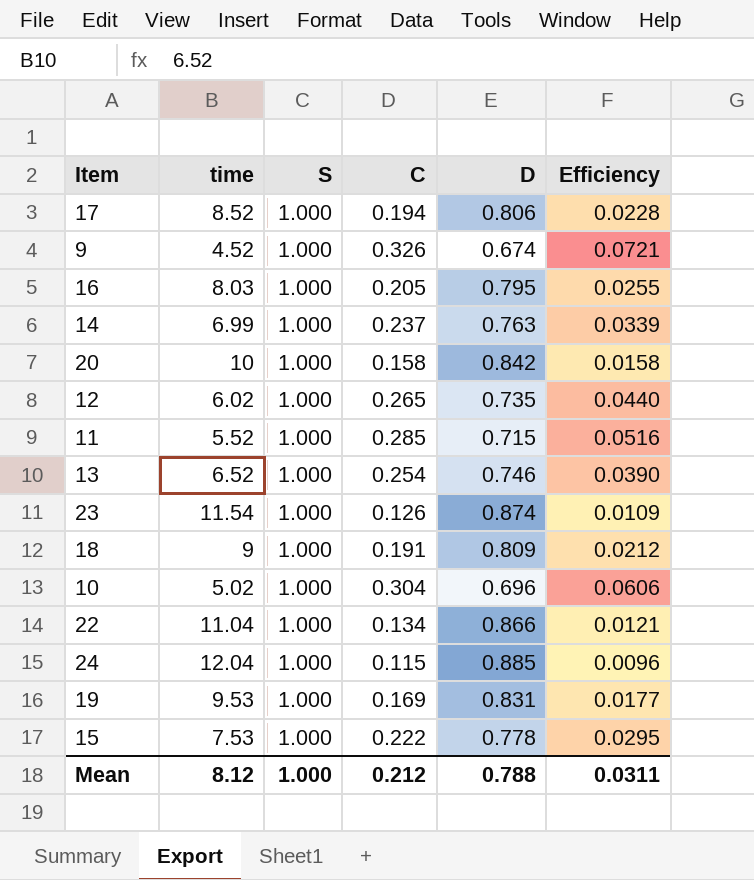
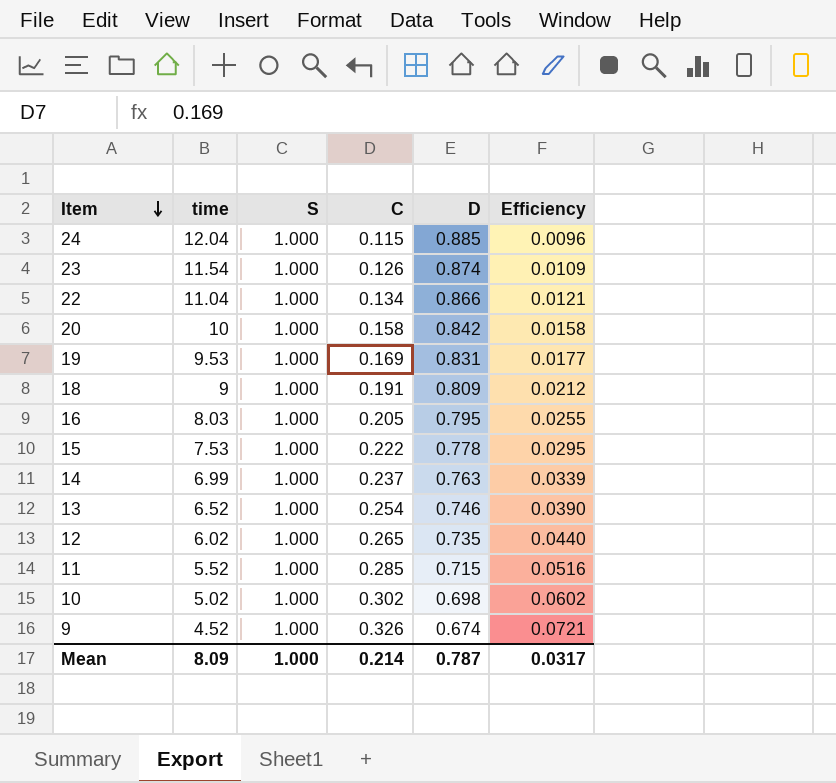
row order: none -> Item descending
row 17: 8.52 | 1.000 | 0.194 | 0.806 | 0.0228 -> none
10 | C: 0.304 -> 0.302
10 | D: 0.696 -> 0.698
10 | Efficiency: 0.0606 -> 0.0602
Mean | time: 8.12 -> 8.09
Mean | C: 0.212 -> 0.214
Mean | D: 0.788 -> 0.787
Mean | Efficiency: 0.0311 -> 0.0317

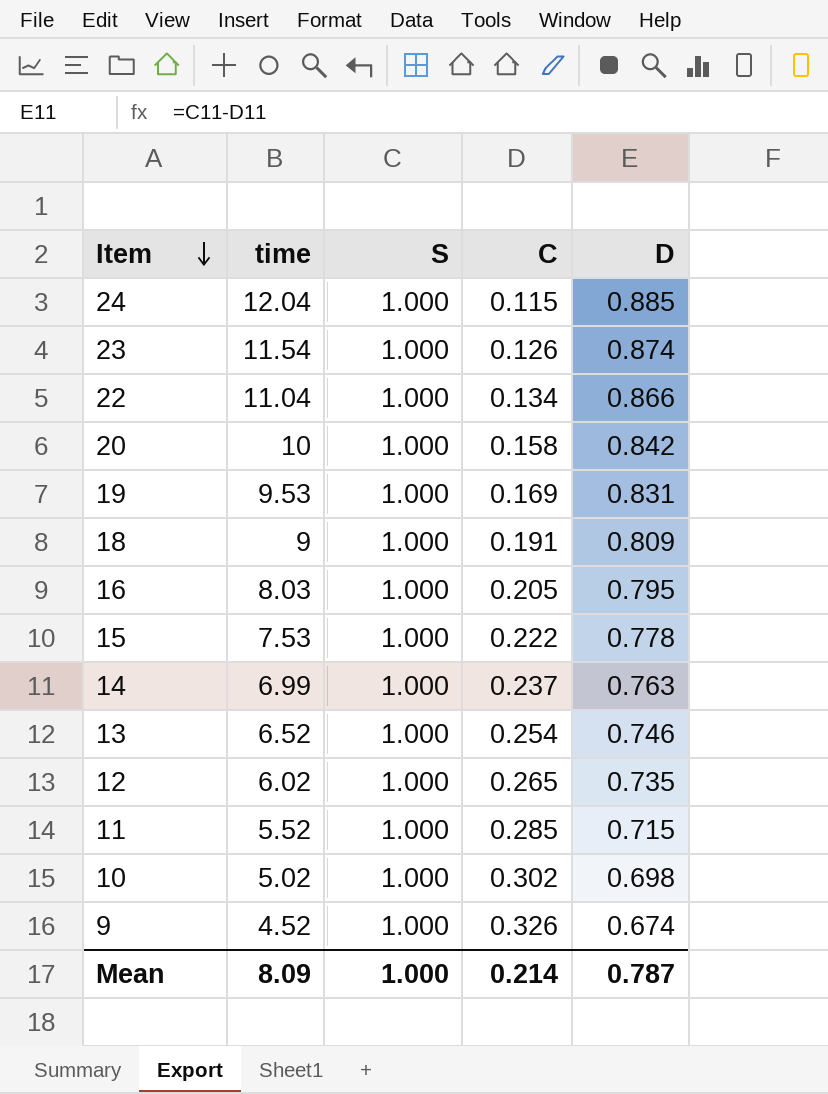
column Efficiency | formula: [C] / [time] -> none

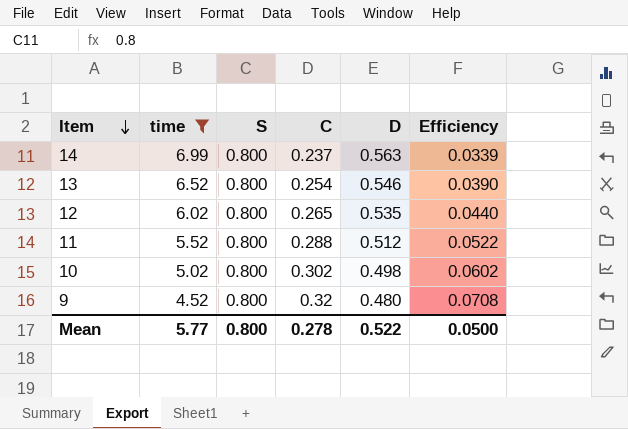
filter: none -> time <= 6.99
column Efficiency | formula: none -> [C] / [time]
14 | S: 1.000 -> 0.800
14 | D: 0.763 -> 0.563
13 | S: 1.000 -> 0.800
13 | D: 0.746 -> 0.546
12 | S: 1.000 -> 0.800
12 | D: 0.735 -> 0.535
11 | S: 1.000 -> 0.800
11 | C: 0.285 -> 0.288
11 | D: 0.715 -> 0.512
10 | S: 1.000 -> 0.800
10 | D: 0.698 -> 0.498
9 | S: 1.000 -> 0.800
9 | C: 0.326 -> 0.32
9 | D: 0.674 -> 0.480
Mean | time: 8.09 -> 5.77
Mean | S: 1.000 -> 0.800
Mean | C: 0.214 -> 0.278
Mean | D: 0.787 -> 0.522

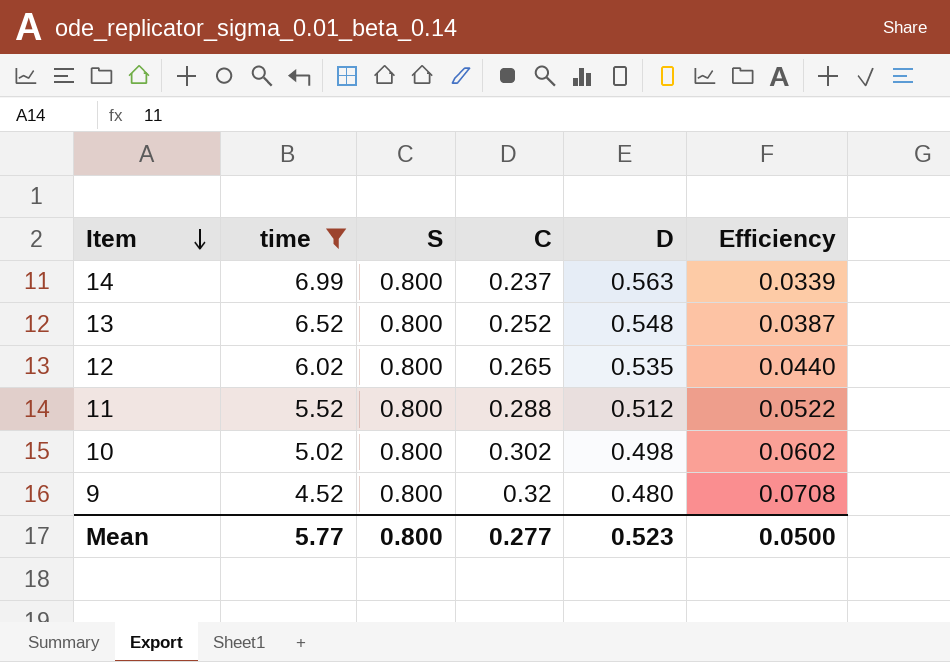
13 | C: 0.254 -> 0.252
13 | D: 0.546 -> 0.548
13 | Efficiency: 0.0390 -> 0.0387
Mean | C: 0.278 -> 0.277
Mean | D: 0.522 -> 0.523

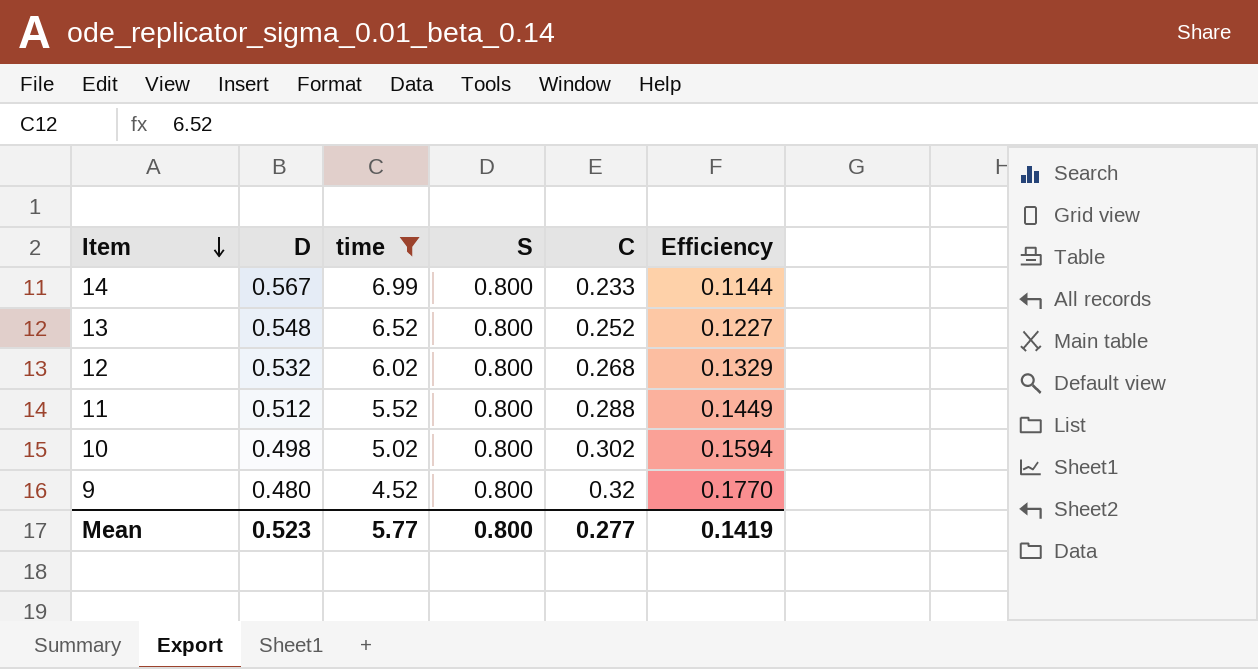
column D | position: 5 -> 2
column Efficiency | formula: [C] / [time] -> [S] / [time]
14 | D: 0.563 -> 0.567
14 | C: 0.237 -> 0.233
12 | D: 0.535 -> 0.532
12 | C: 0.265 -> 0.268
Mean | Efficiency: 0.0500 -> 0.1419

